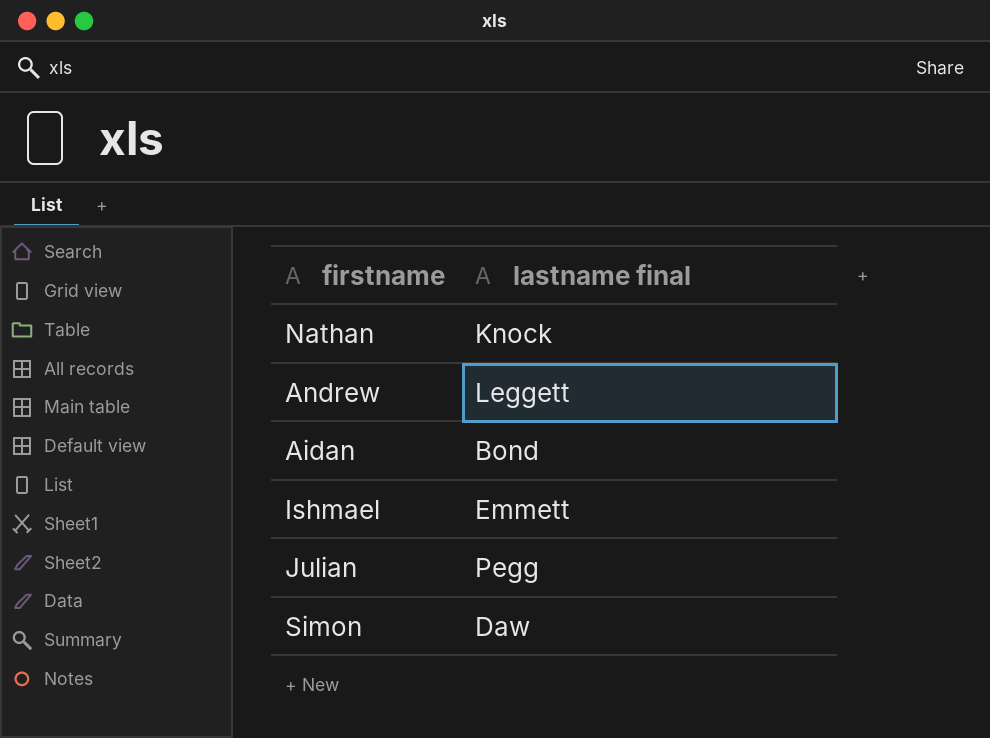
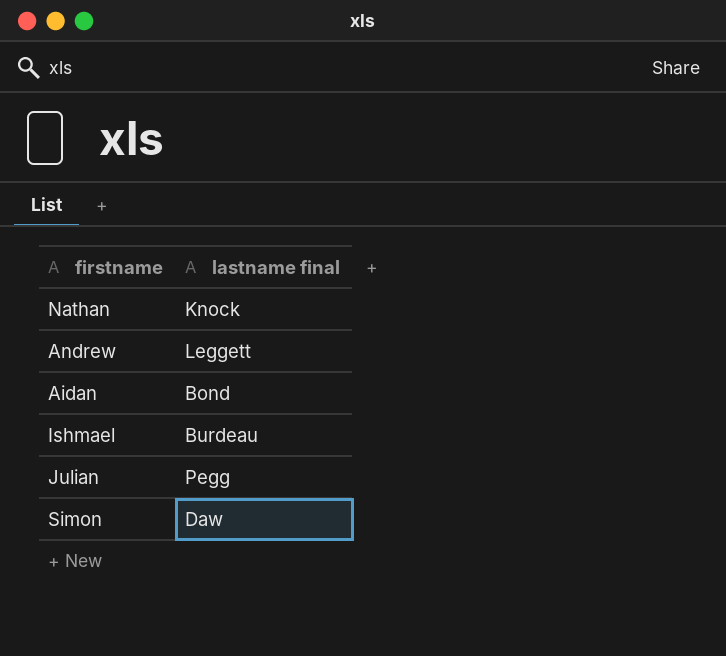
Ishmael | lastname final: Emmett -> Burdeau

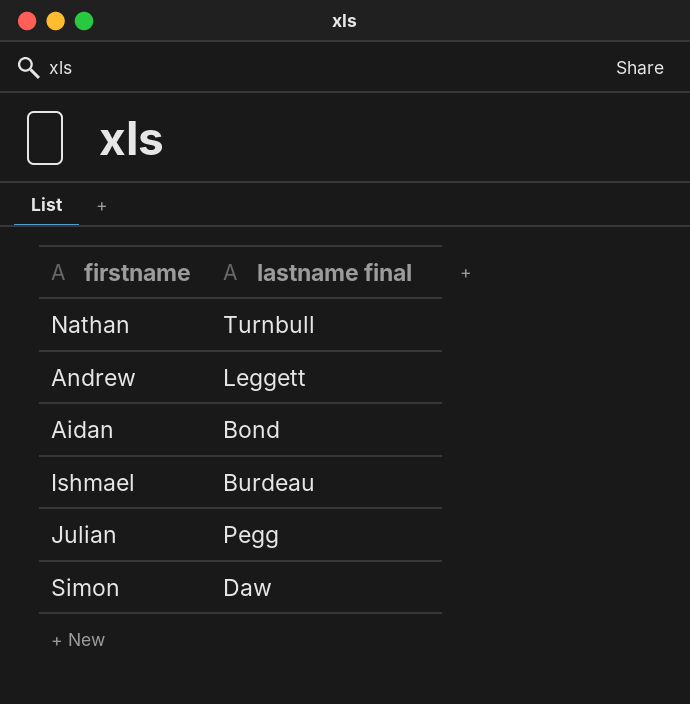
Nathan | lastname final: Knock -> Turnbull

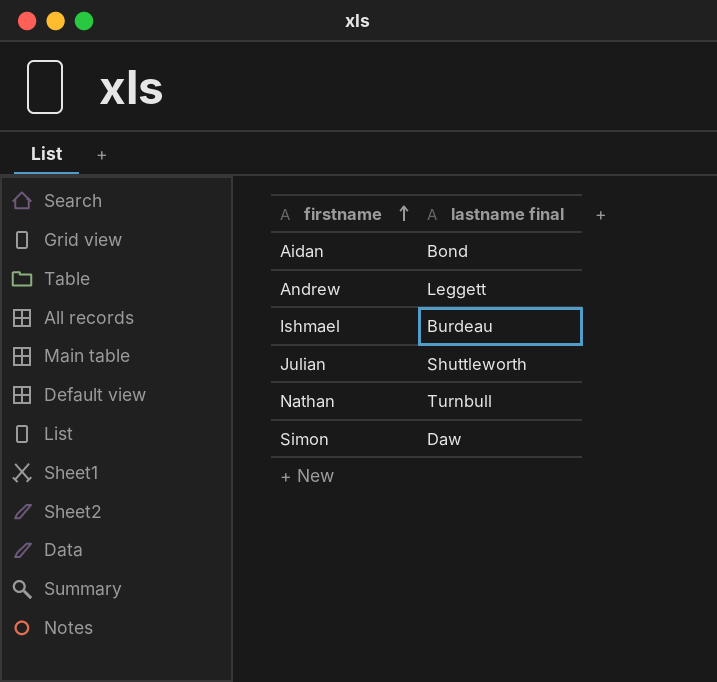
row order: none -> firstname ascending
Julian | lastname final: Pegg -> Shuttleworth

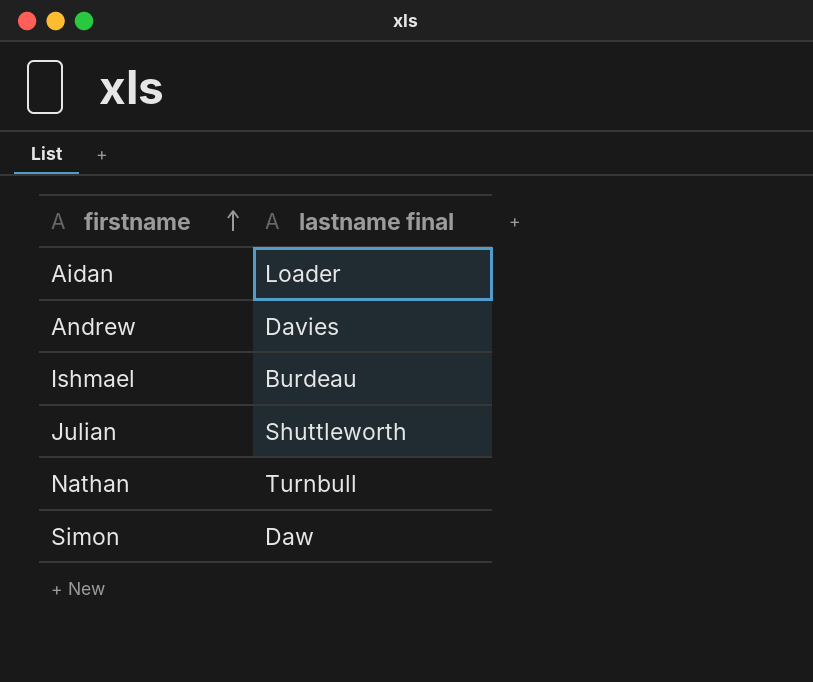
Aidan | lastname final: Bond -> Loader
Andrew | lastname final: Leggett -> Davies

